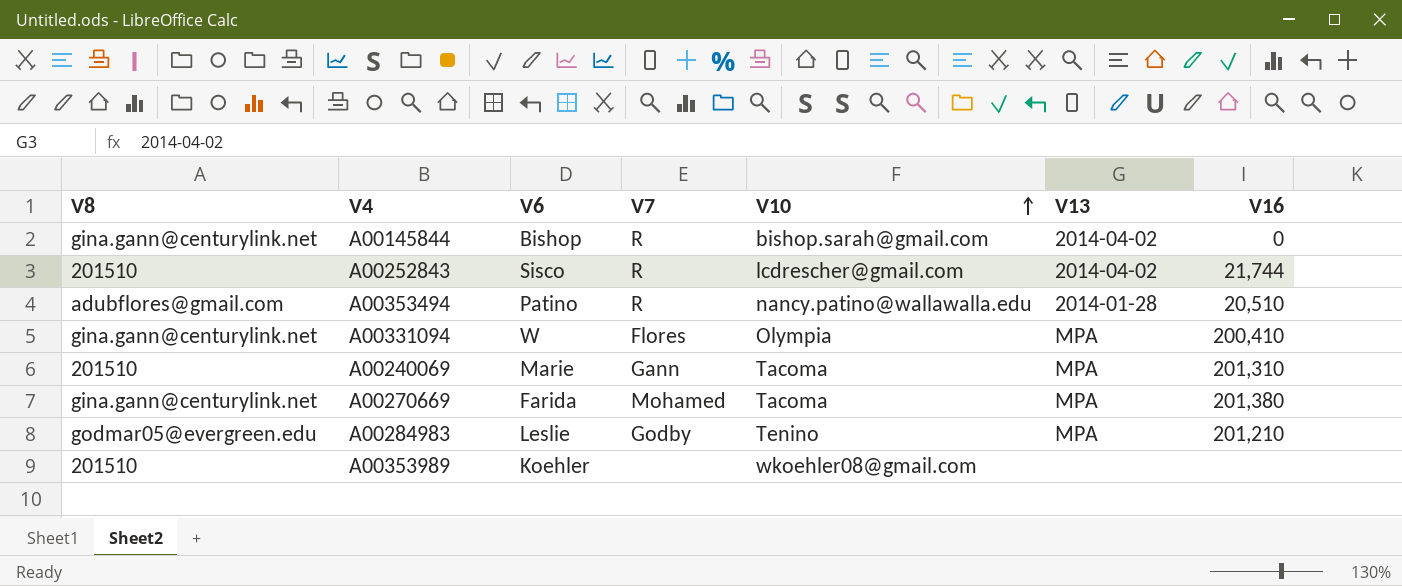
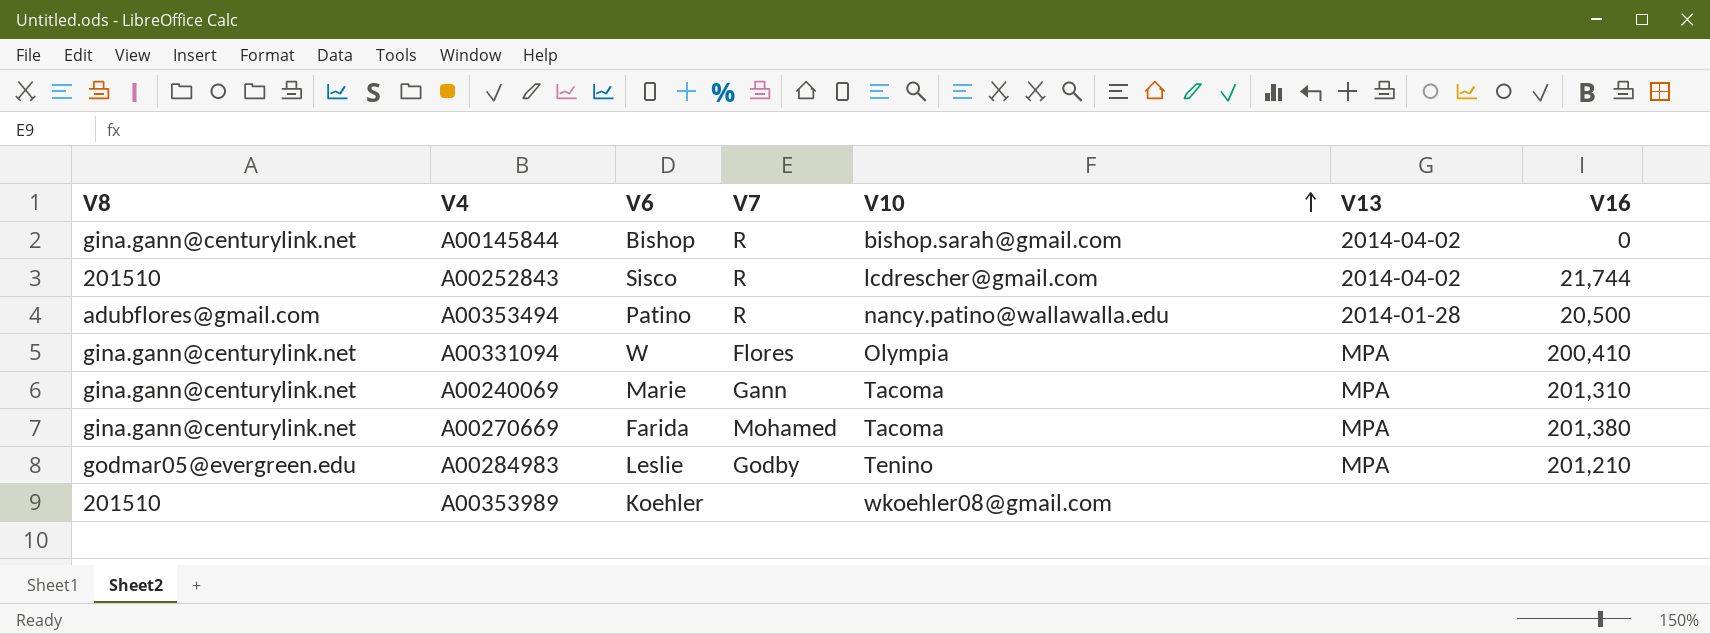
A00353494 | V16: 20,510 -> 20,500
A00240069 | V8: 201510 -> gina.gann@centurylink.net

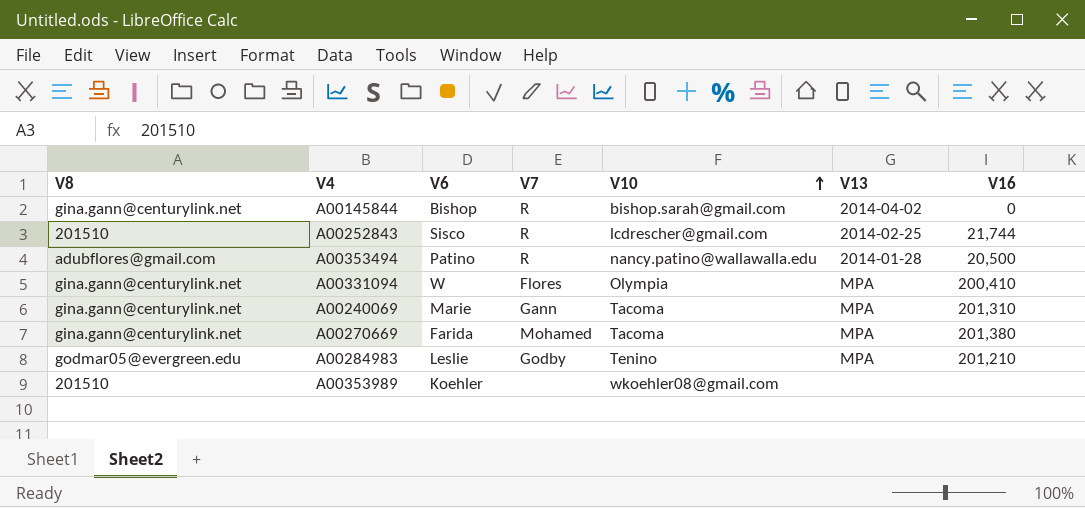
A00252843 | V13: 2014-04-02 -> 2014-02-25

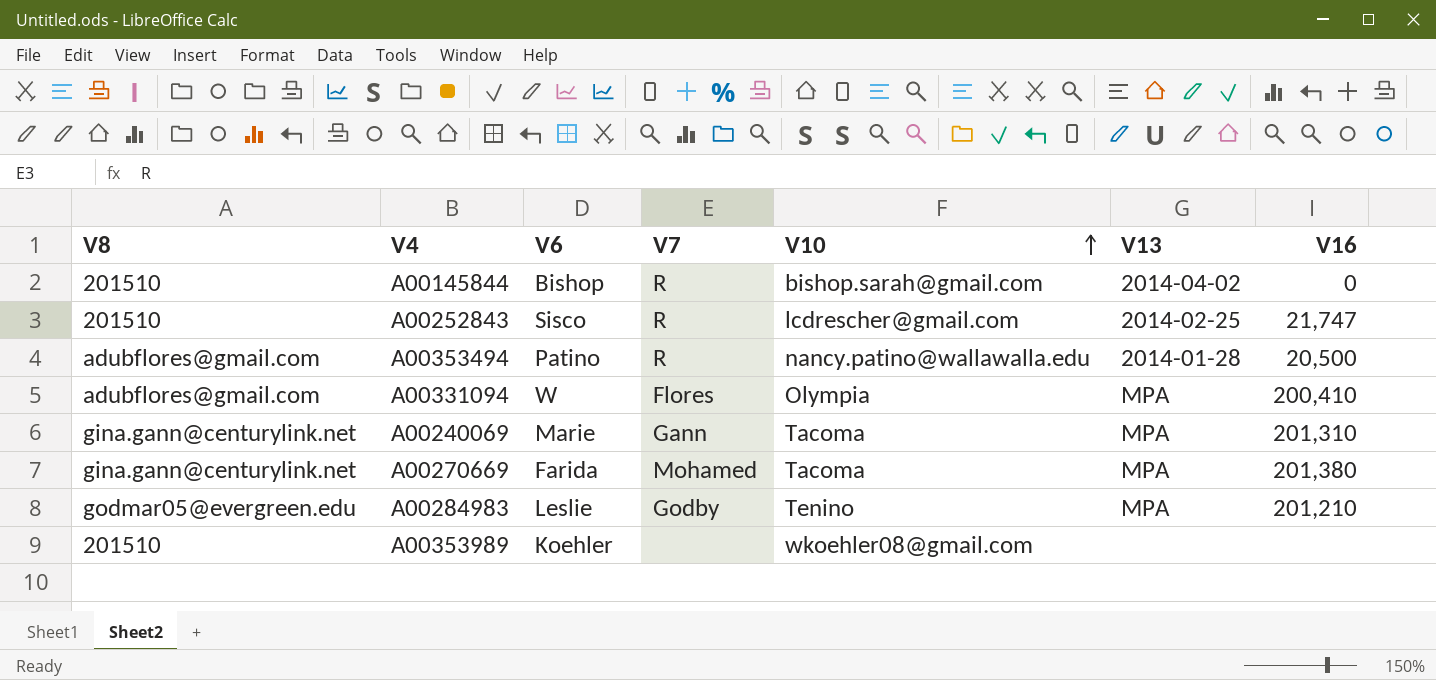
A00145844 | V8: gina.gann@centurylink.net -> 201510
A00252843 | V16: 21,744 -> 21,747
A00331094 | V8: gina.gann@centurylink.net -> adubflores@gmail.com

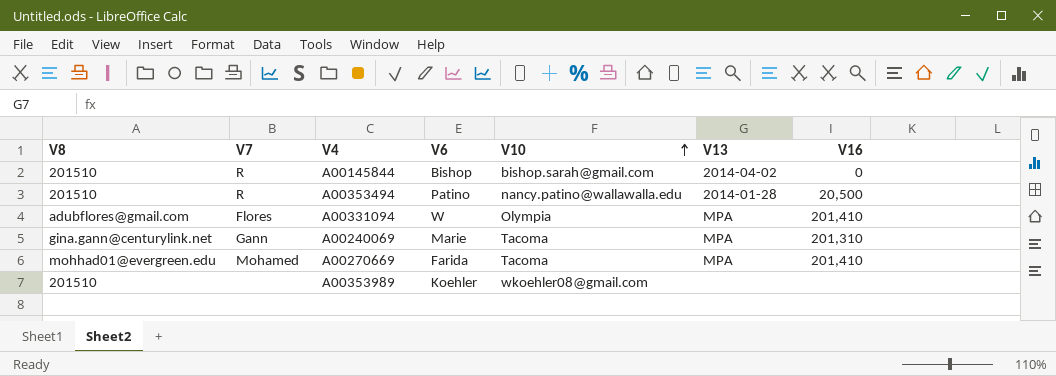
column V7 | position: 4 -> 2
row A00252843: 201510 | Sisco | R | lcdrescher@gmail.com | 2014-02-25 | 21,747 -> none
row A00284983: godmar05@evergreen.edu | Leslie | Godby | Tenino | MPA | 201,210 -> none
A00353494 | V8: adubflores@gmail.com -> 201510
A00331094 | V16: 200,410 -> 201,410
A00270669 | V8: gina.gann@centurylink.net -> mohhad01@evergreen.edu
A00270669 | V16: 201,380 -> 201,410

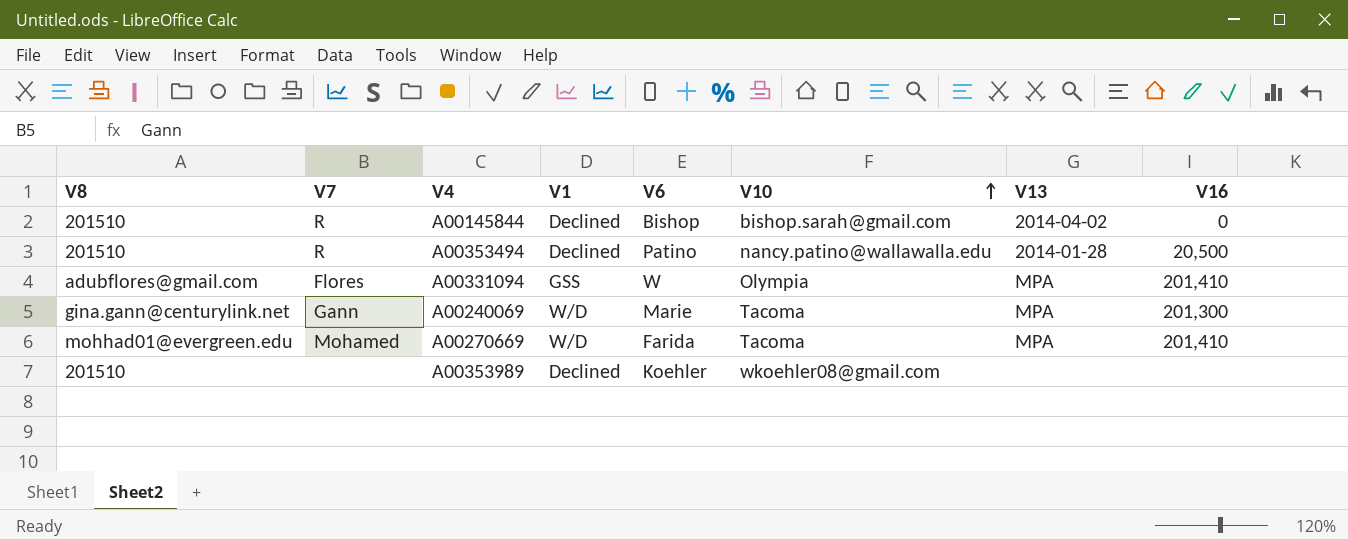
column V1 | position: none -> 4
A00240069 | V16: 201,310 -> 201,300

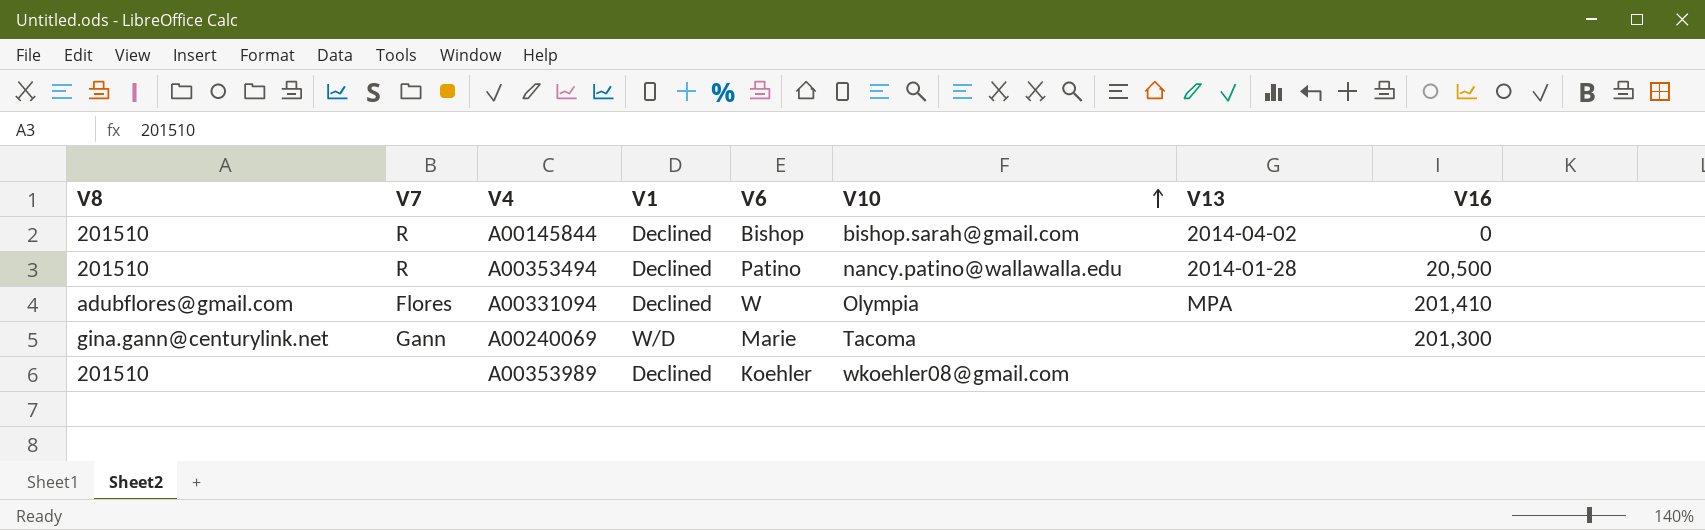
row A00270669: mohhad01@evergreen.edu | Mohamed | W/D | Farida | Tacoma | MPA | 201,410 -> none
A00331094 | V1: GSS -> Declined
A00240069 | V13: MPA -> none

